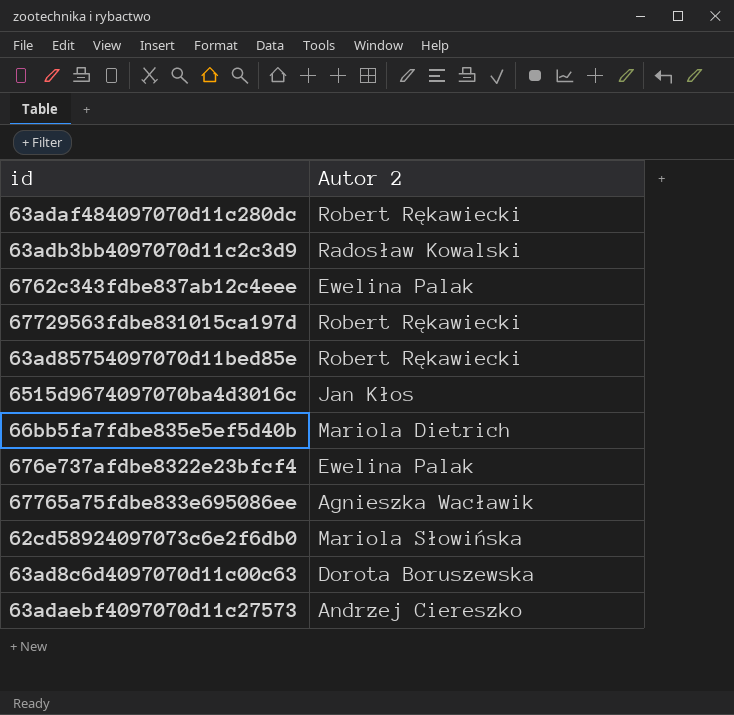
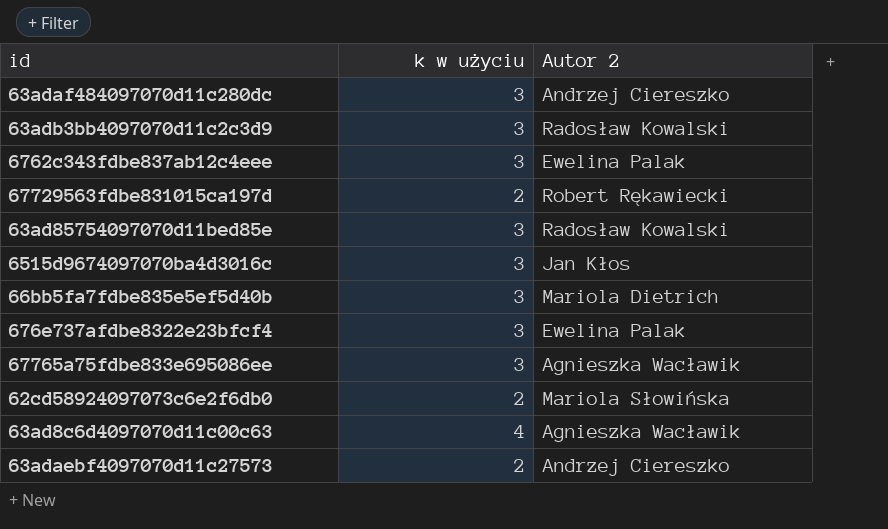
column k w użyciu | position: none -> 2
63adaf484097070d11c280dc | Autor 2: Robert Rękawiecki -> Andrzej Ciereszko
63ad85754097070d11bed85e | Autor 2: Robert Rękawiecki -> Radosław Kowalski
63ad8c6d4097070d11c00c63 | Autor 2: Dorota Boruszewska -> Agnieszka Wacławik

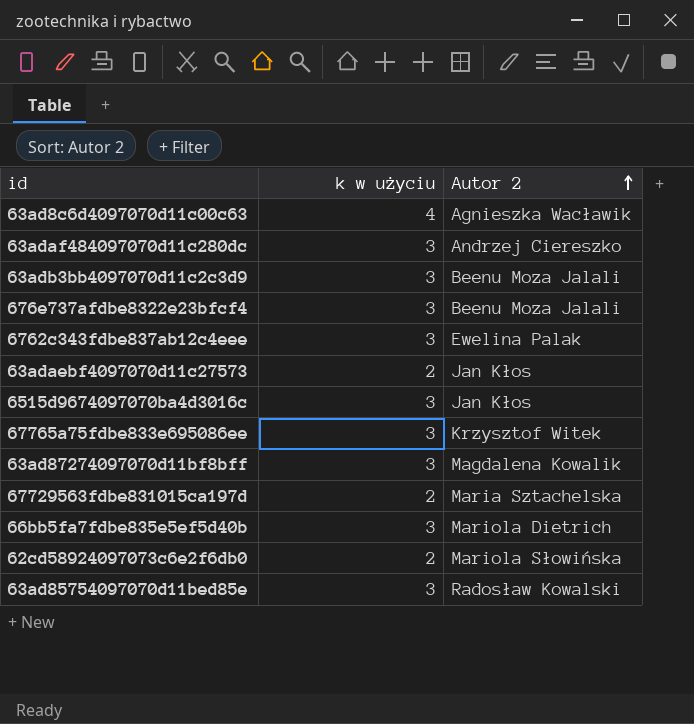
row order: none -> Autor 2 ascending
63adb3bb4097070d11c2c3d9 | Autor 2: Radosław Kowalski -> Beenu Moza Jalali
676e737afdbe8322e23bfcf4 | Autor 2: Ewelina Palak -> Beenu Moza Jalali
63adaebf4097070d11c27573 | Autor 2: Andrzej Ciereszko -> Jan Kłos
67765a75fdbe833e695086ee | Autor 2: Agnieszka Wacławik -> Krzysztof Witek
row 63ad87274097070d11bf8bff: none -> 3 | Magdalena Kowalik
67729563fdbe831015ca197d | Autor 2: Robert Rękawiecki -> Maria Sztachelska

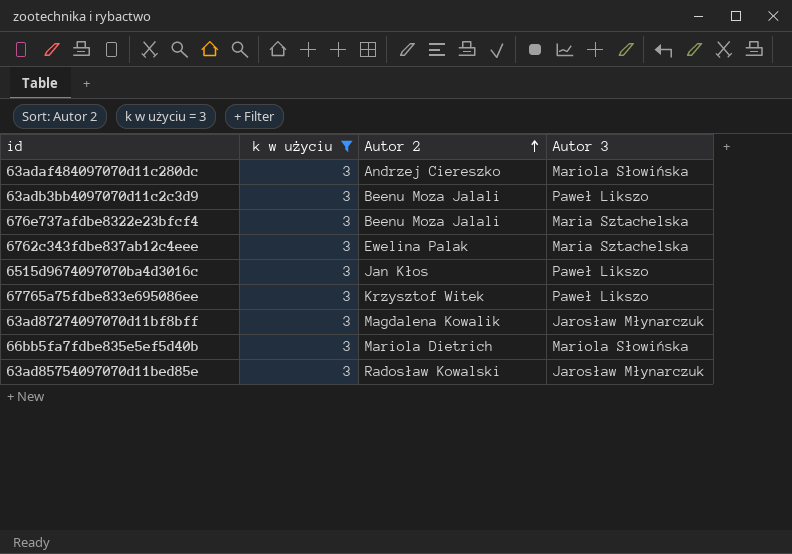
filter: none -> k w użyciu = 3
column Autor 3 | position: none -> 4

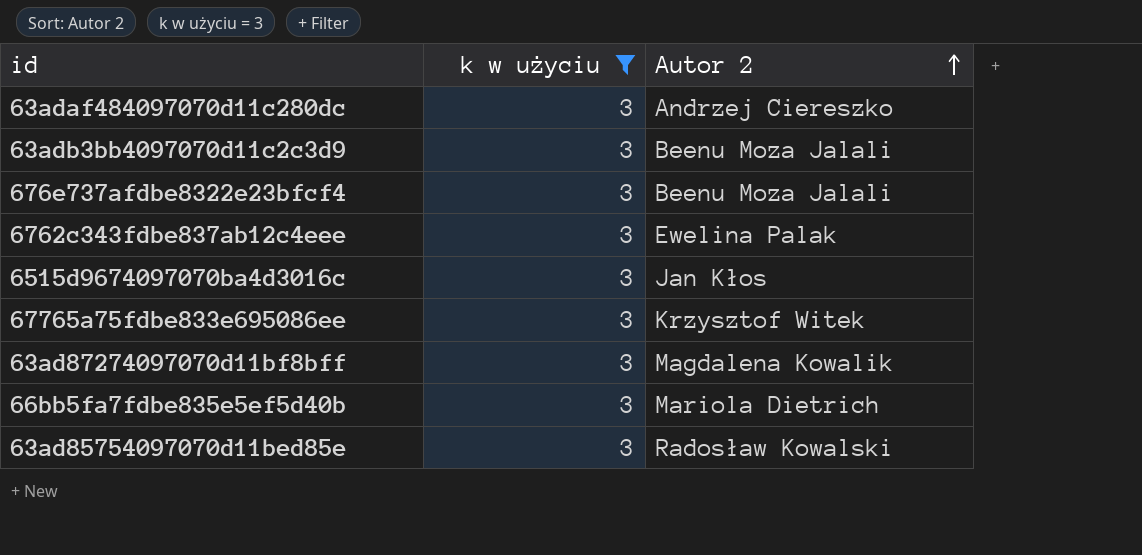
column Autor 3 | position: 4 -> none

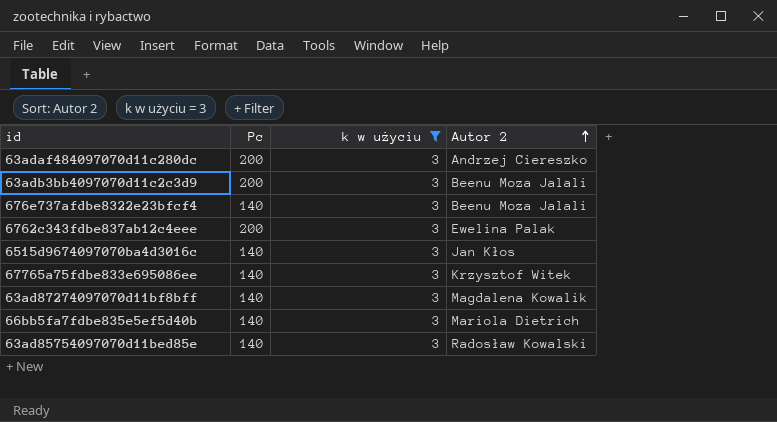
column Pc | position: none -> 2

